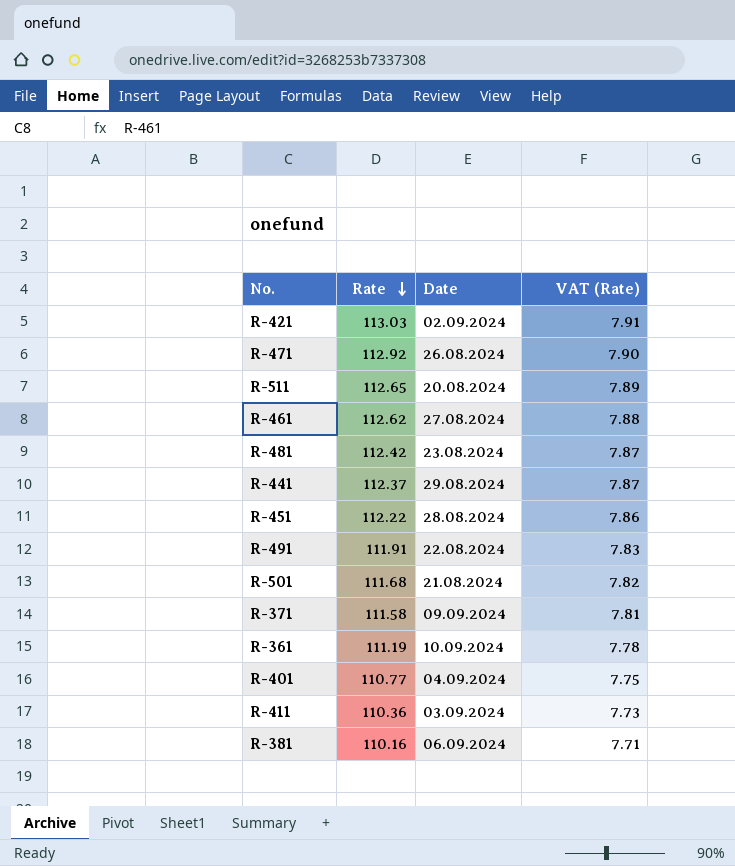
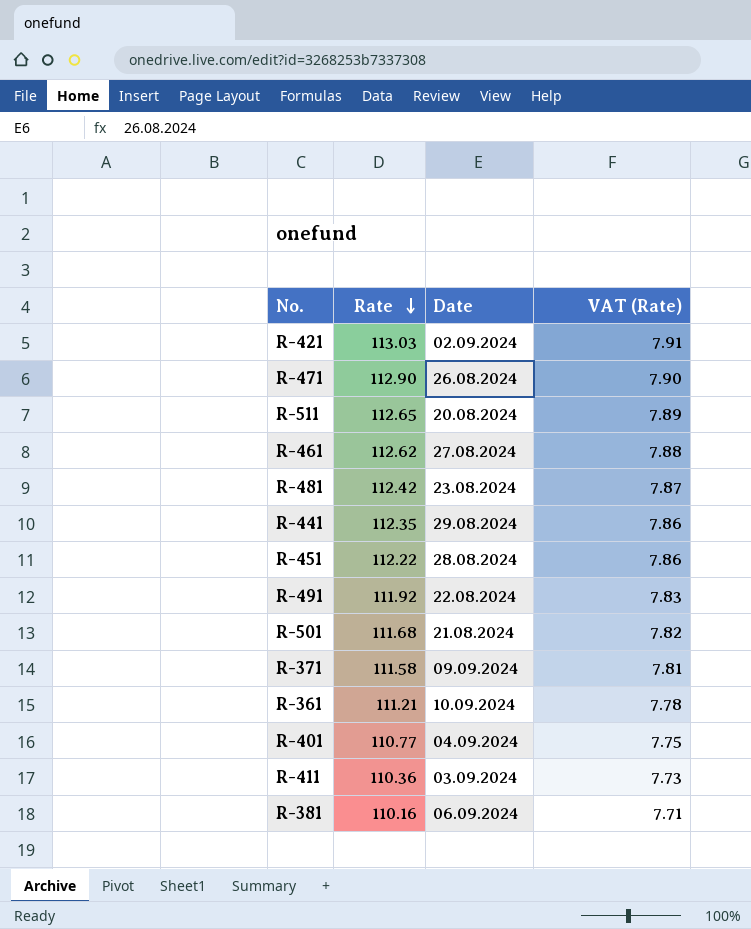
R-471 | Rate: 112.92 -> 112.90
R-441 | Rate: 112.37 -> 112.35
R-441 | VAT (Rate): 7.87 -> 7.86
R-491 | Rate: 111.91 -> 111.92
R-361 | Rate: 111.19 -> 111.21

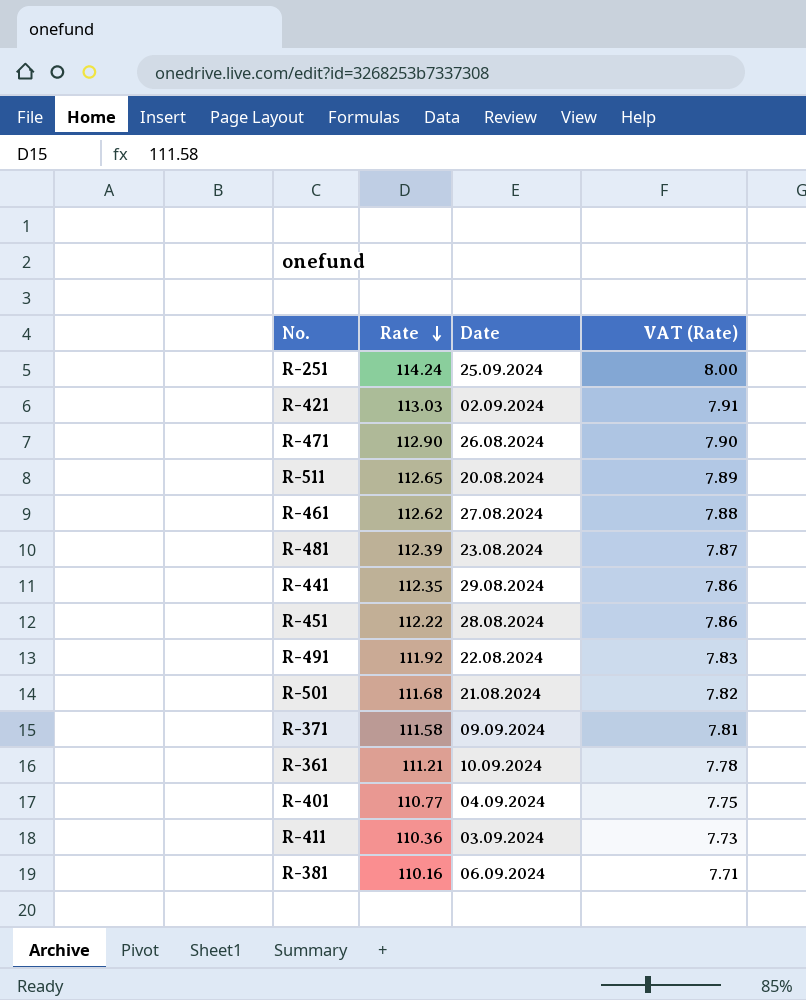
row R-251: none -> 114.24 | 25.09.2024 | 8.00
R-481 | Rate: 112.42 -> 112.39

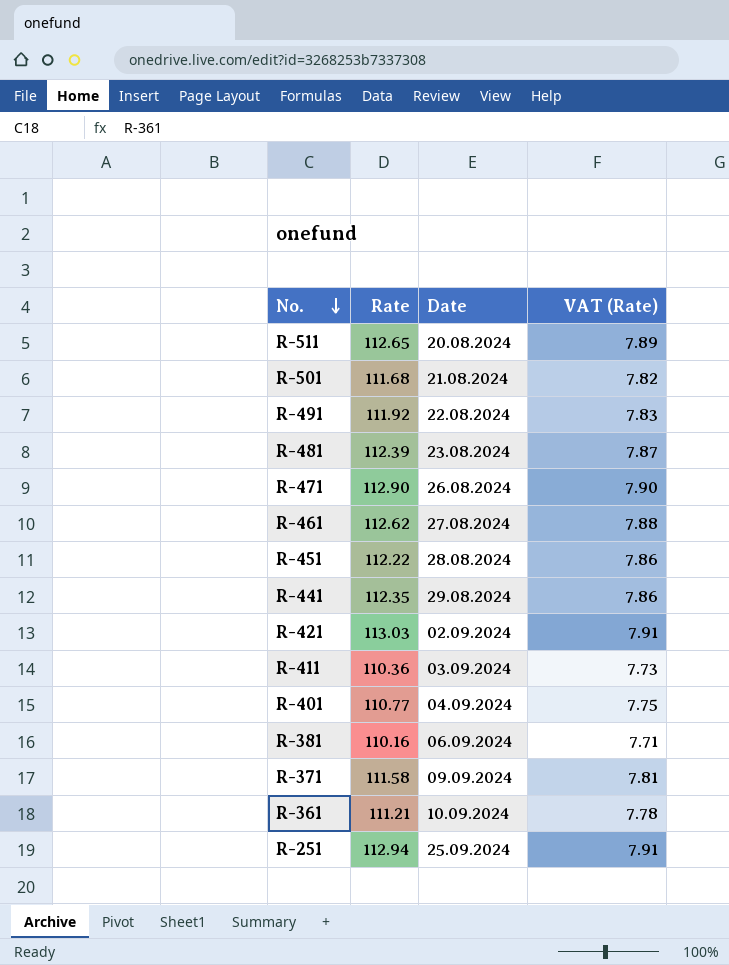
row order: Rate descending -> No. descending
R-251 | Rate: 114.24 -> 112.94
R-251 | VAT (Rate): 8.00 -> 7.91

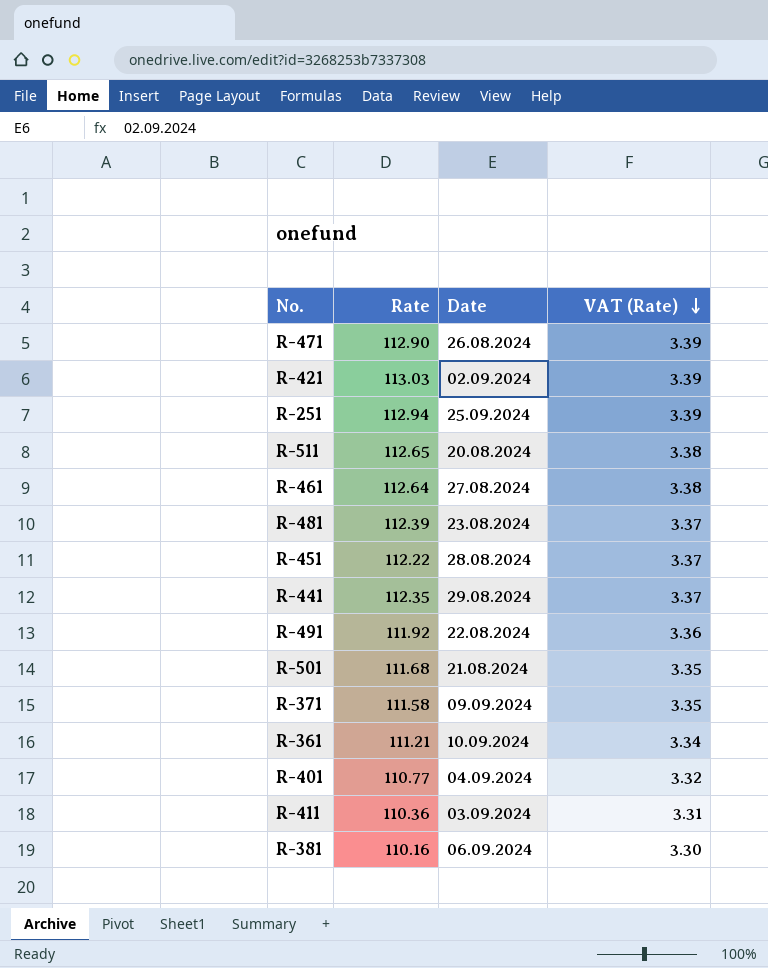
row order: No. descending -> VAT (Rate) descending
column VAT (Rate) | formula: [Rate] * 0.07 -> [Rate] * 0.03
R-461 | Rate: 112.62 -> 112.64

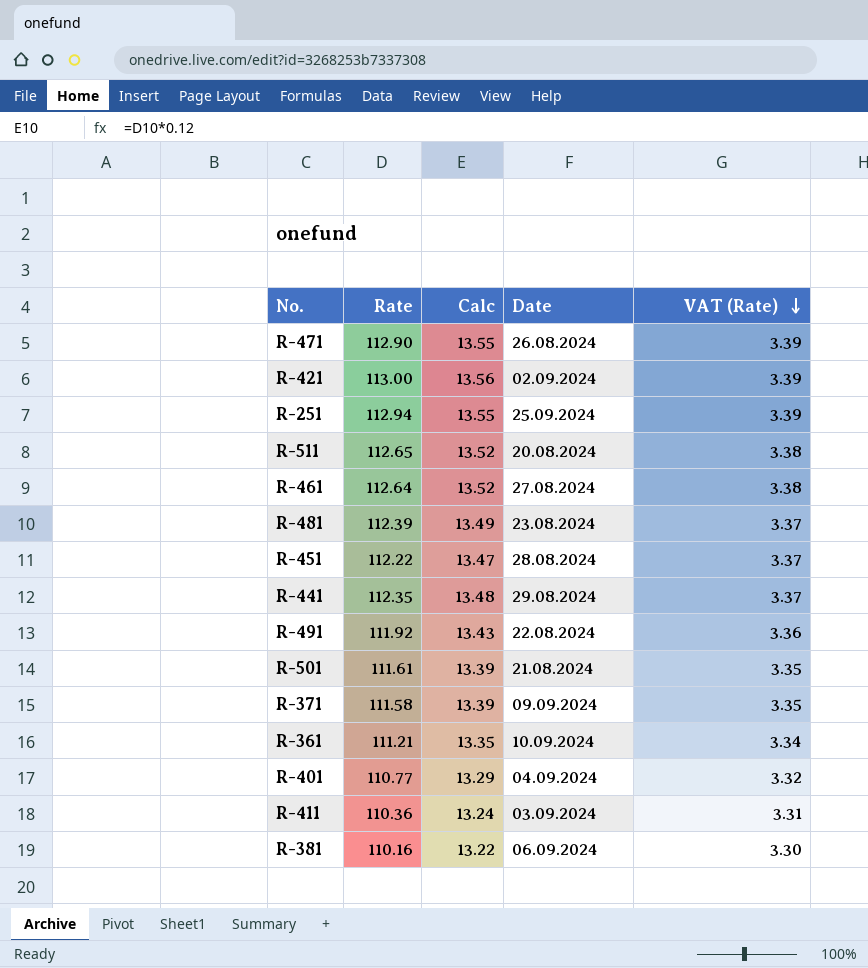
column Calc | formula: none -> [Rate] * 0.12
R-421 | Rate: 113.03 -> 113.00
R-501 | Rate: 111.68 -> 111.61

